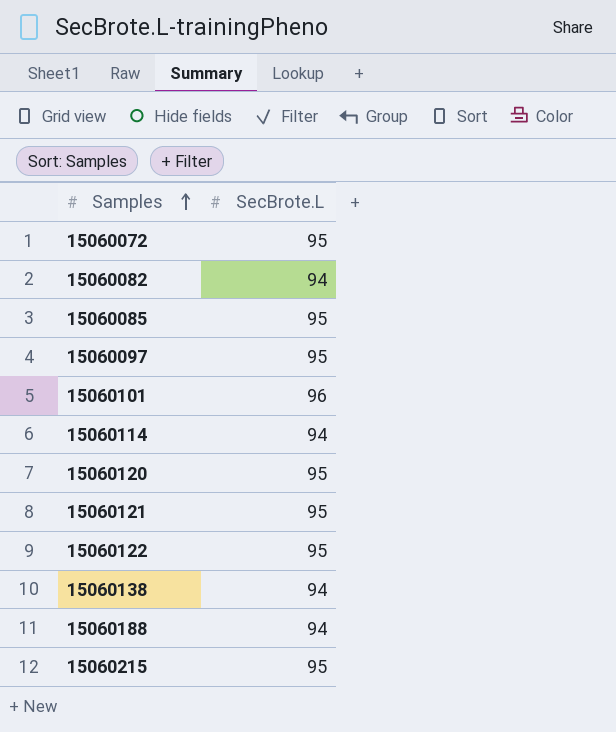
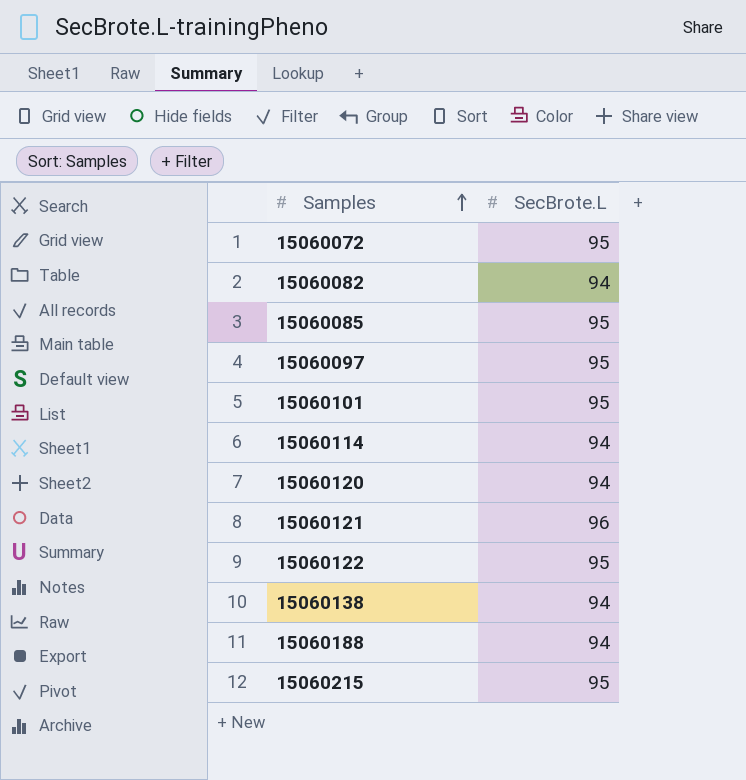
15060101 | SecBrote.L: 96 -> 95
15060120 | SecBrote.L: 95 -> 94
15060121 | SecBrote.L: 95 -> 96

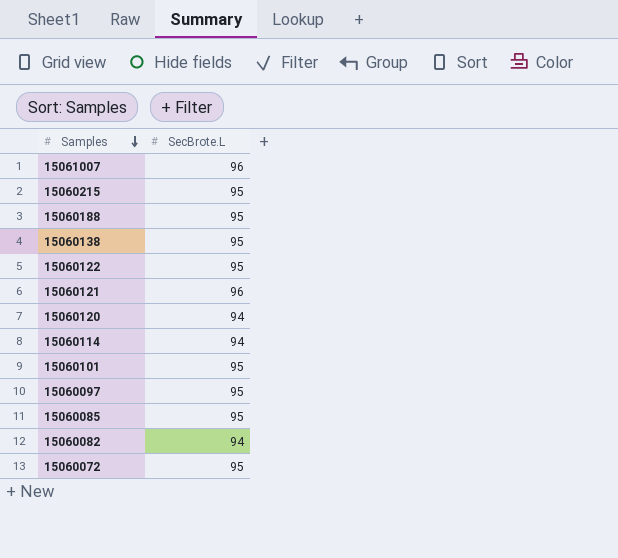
row order: Samples ascending -> Samples descending
row 15061007: none -> 96
15060188 | SecBrote.L: 94 -> 95
15060138 | SecBrote.L: 94 -> 95

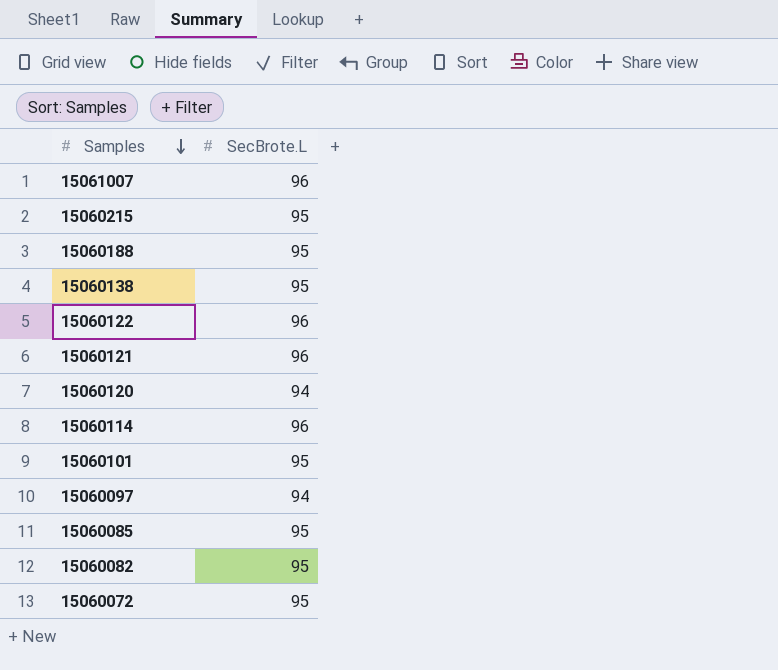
15060122 | SecBrote.L: 95 -> 96
15060114 | SecBrote.L: 94 -> 96
15060097 | SecBrote.L: 95 -> 94
15060082 | SecBrote.L: 94 -> 95

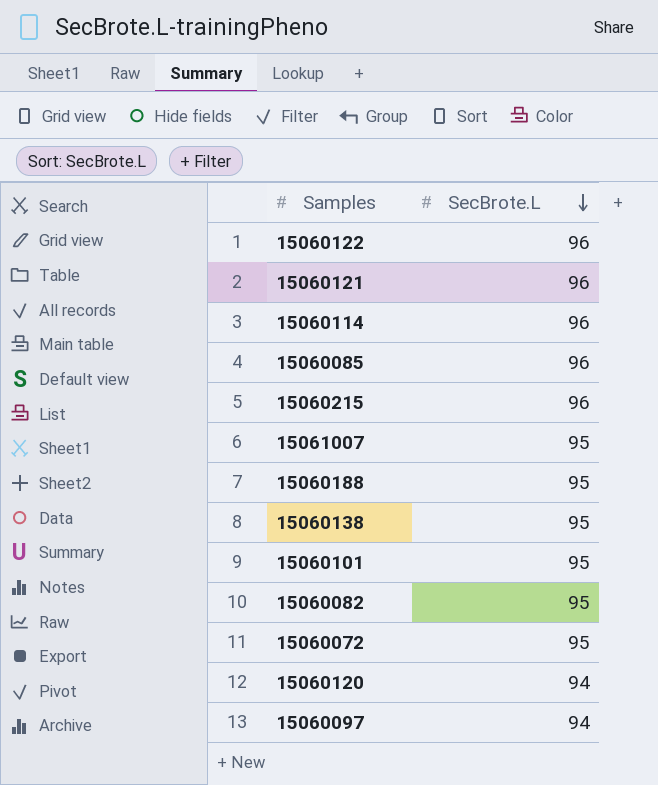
row order: Samples descending -> SecBrote.L descending
15060085 | SecBrote.L: 95 -> 96
15060215 | SecBrote.L: 95 -> 96
15061007 | SecBrote.L: 96 -> 95

